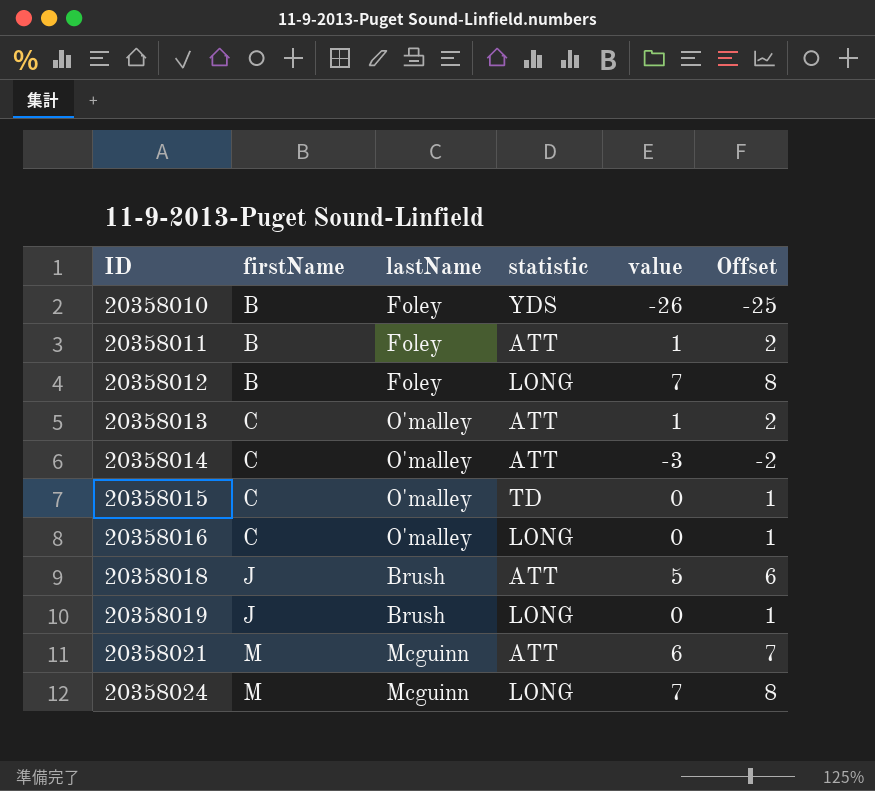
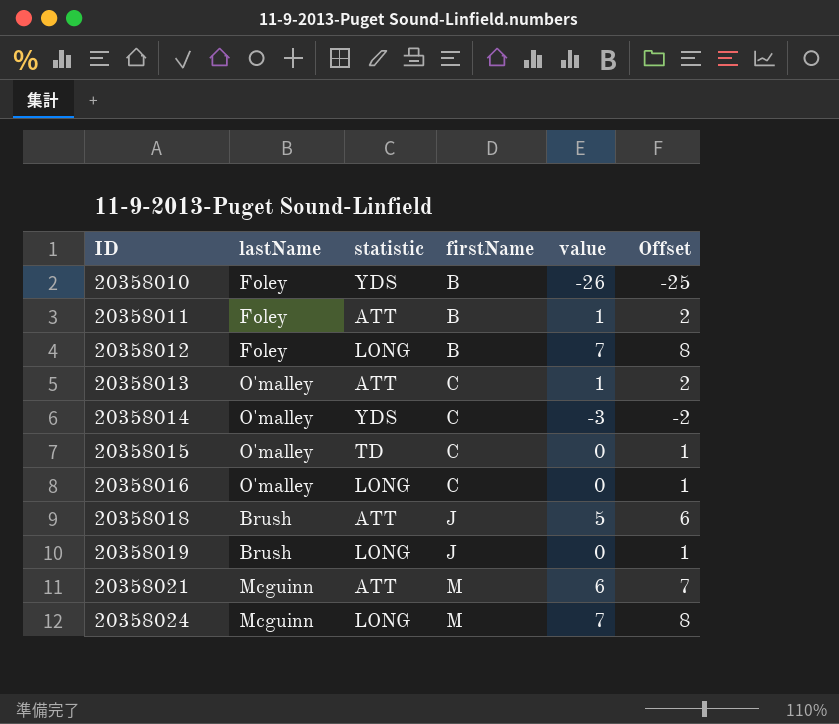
column firstName | position: 2 -> 4
20358014 | statistic: ATT -> YDS

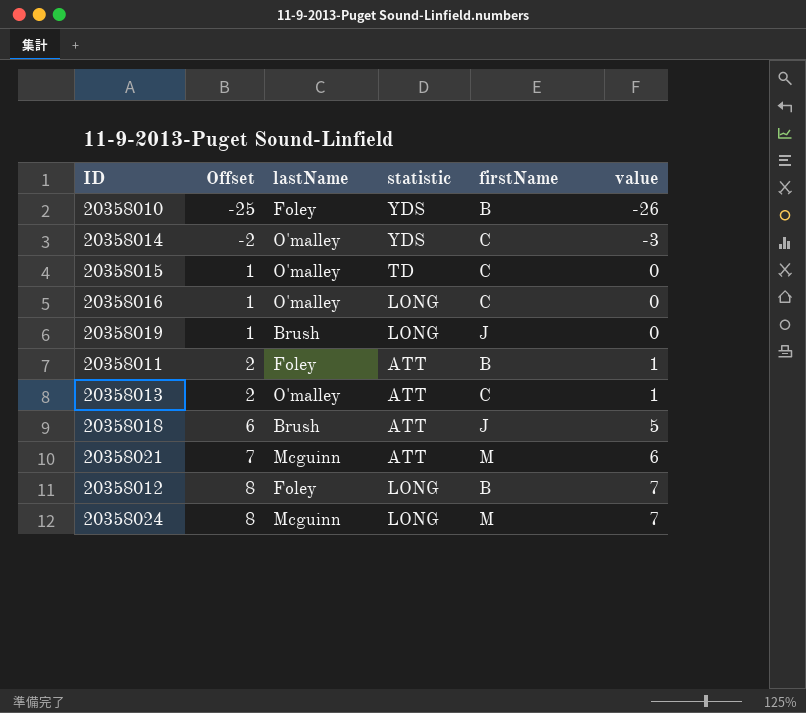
row order: ID ascending -> Offset ascending
column Offset | position: 6 -> 2

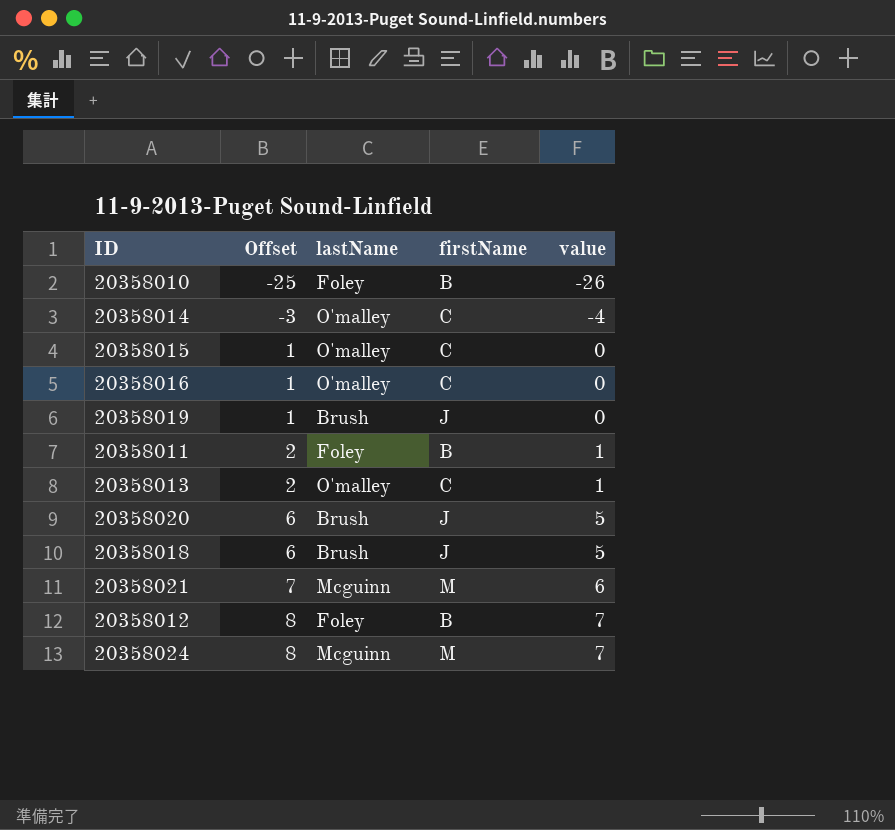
column statistic | position: 4 -> none
20358014 | Offset: -2 -> -3
20358014 | value: -3 -> -4
row 20358020: none -> 6 | Brush | J | 5

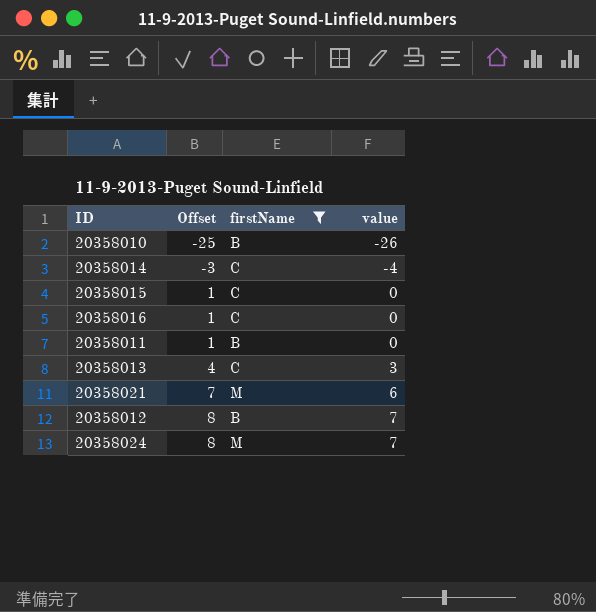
filter: none -> firstName != J
column lastName | position: 3 -> none
20358011 | Offset: 2 -> 1
20358011 | value: 1 -> 0
20358013 | Offset: 2 -> 4
20358013 | value: 1 -> 3

